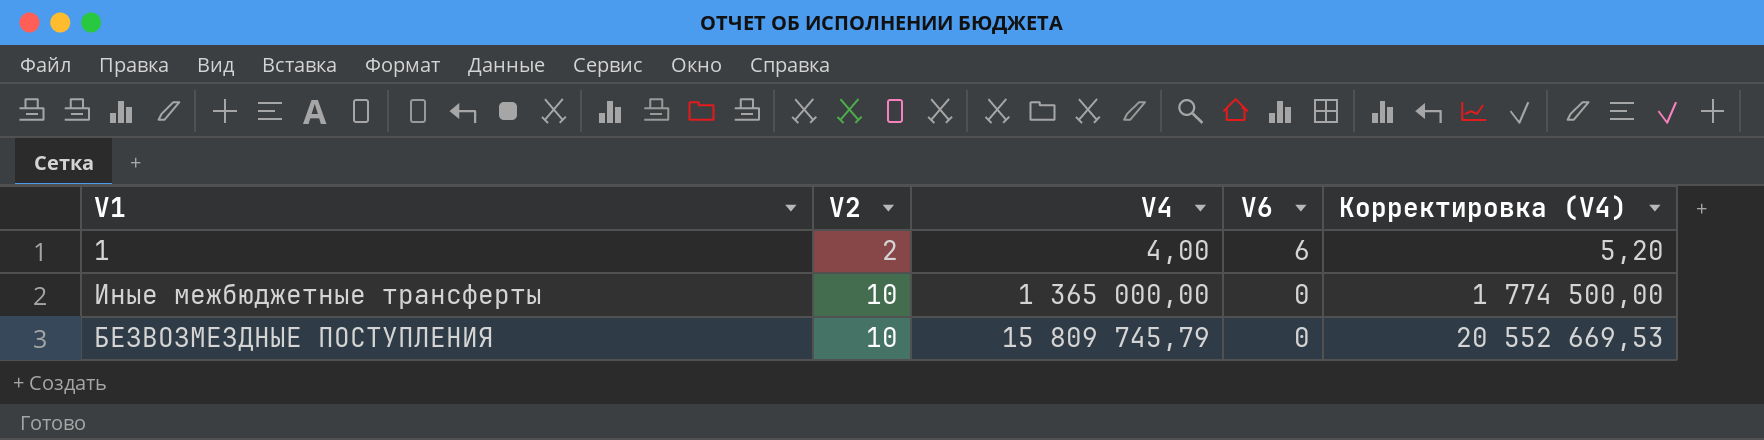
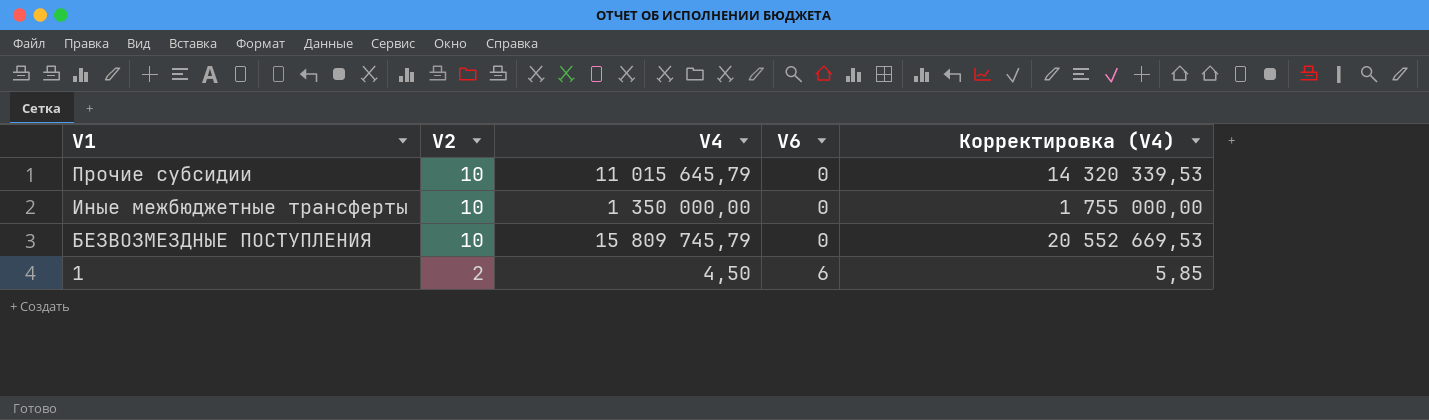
row order: V2 ascending -> V1 descending
row Прочие субсидии: none -> 10 | 11 015 645,79 | 0 | 14 320 339,53
Иные межбюджетные трансферты | V4: 1 365 000,00 -> 1 350 000,00
Иные межбюджетные трансферты | Корректировка (V4): 1 774 500,00 -> 1 755 000,00
1 | V4: 4,00 -> 4,50
1 | Корректировка (V4): 5,20 -> 5,85

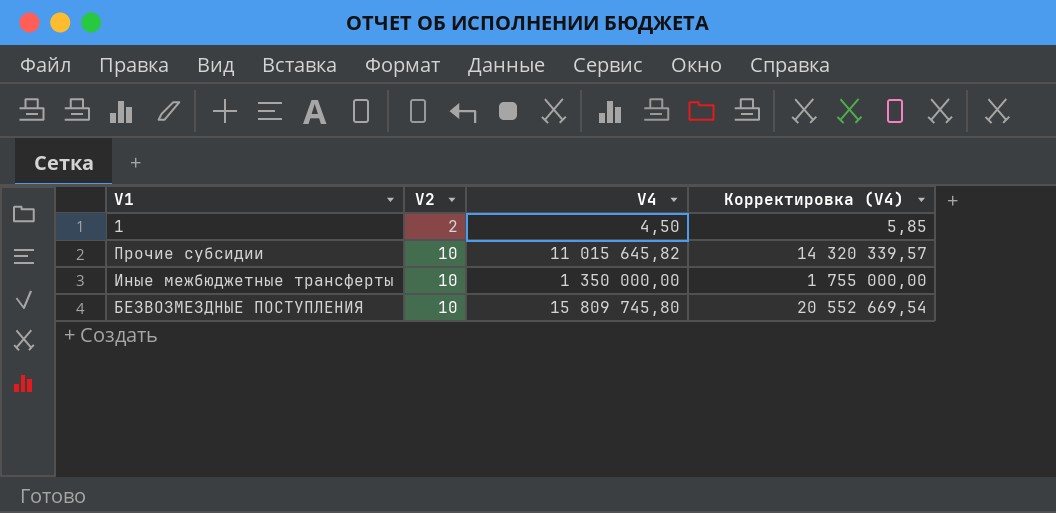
row order: V1 descending -> V2 ascending
column V6 | position: 4 -> none
Прочие субсидии | V4: 11 015 645,79 -> 11 015 645,82
Прочие субсидии | Корректировка (V4): 14 320 339,53 -> 14 320 339,57
БЕЗВОЗМЕЗДНЫЕ ПОСТУПЛЕНИЯ | V4: 15 809 745,79 -> 15 809 745,80
БЕЗВОЗМЕЗДНЫЕ ПОСТУПЛЕНИЯ | Корректировка (V4): 20 552 669,53 -> 20 552 669,54

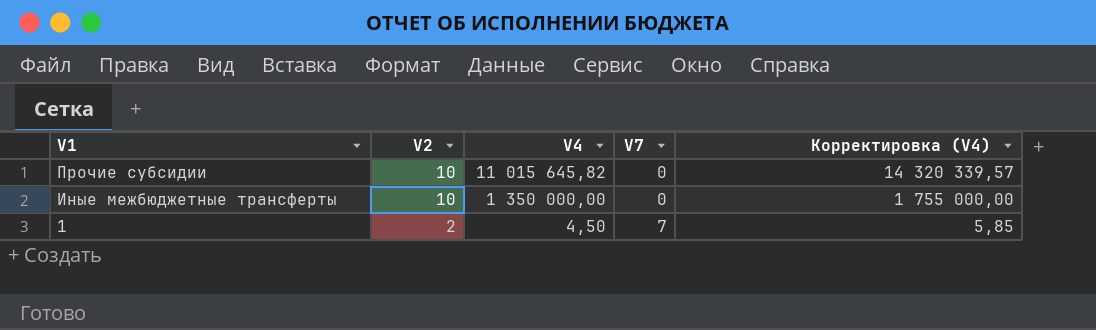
row order: V2 ascending -> V1 descending
column V7 | position: none -> 4
row БЕЗВОЗМЕЗДНЫЕ ПОСТУПЛЕНИЯ: 10 | 15 809 745,80 | 20 552 669,54 -> none

